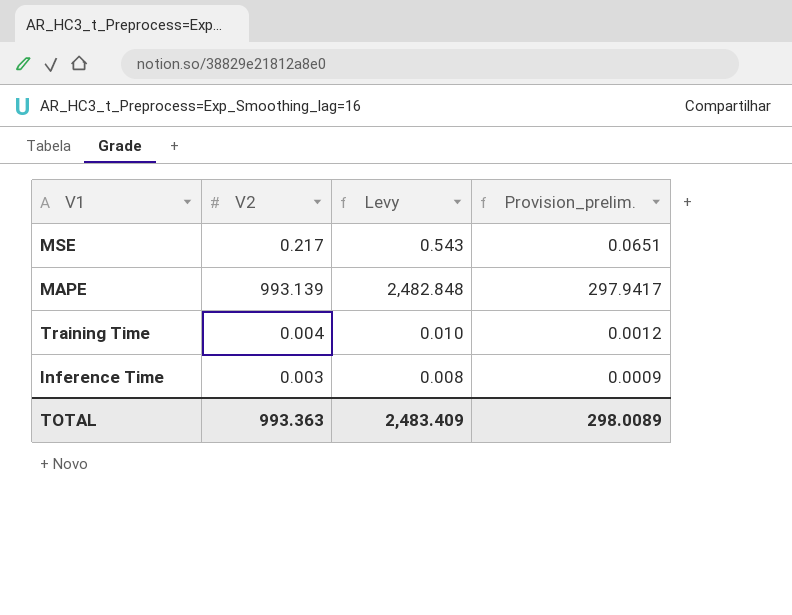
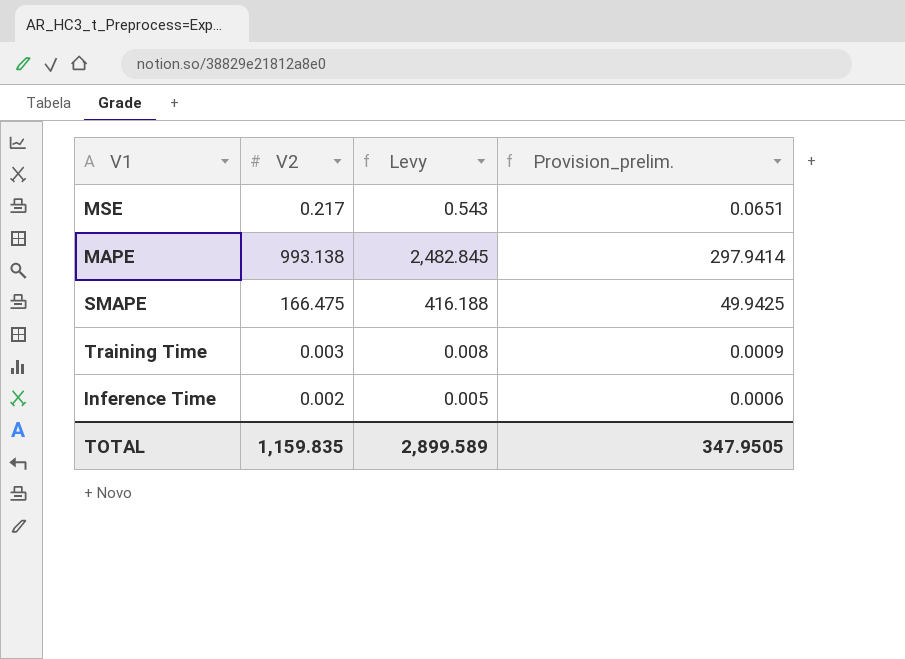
MAPE | V2: 993.139 -> 993.138
MAPE | Levy: 2,482.848 -> 2,482.845
MAPE | Provision_prelim.: 297.9417 -> 297.9414
row SMAPE: none -> 166.475 | 416.188 | 49.9425
Training Time | V2: 0.004 -> 0.003
Training Time | Levy: 0.010 -> 0.008
Training Time | Provision_prelim.: 0.0012 -> 0.0009
Inference Time | V2: 0.003 -> 0.002
Inference Time | Levy: 0.008 -> 0.005
Inference Time | Provision_prelim.: 0.0009 -> 0.0006
TOTAL | V2: 993.363 -> 1,159.835
TOTAL | Levy: 2,483.409 -> 2,899.589
TOTAL | Provision_prelim.: 298.0089 -> 347.9505

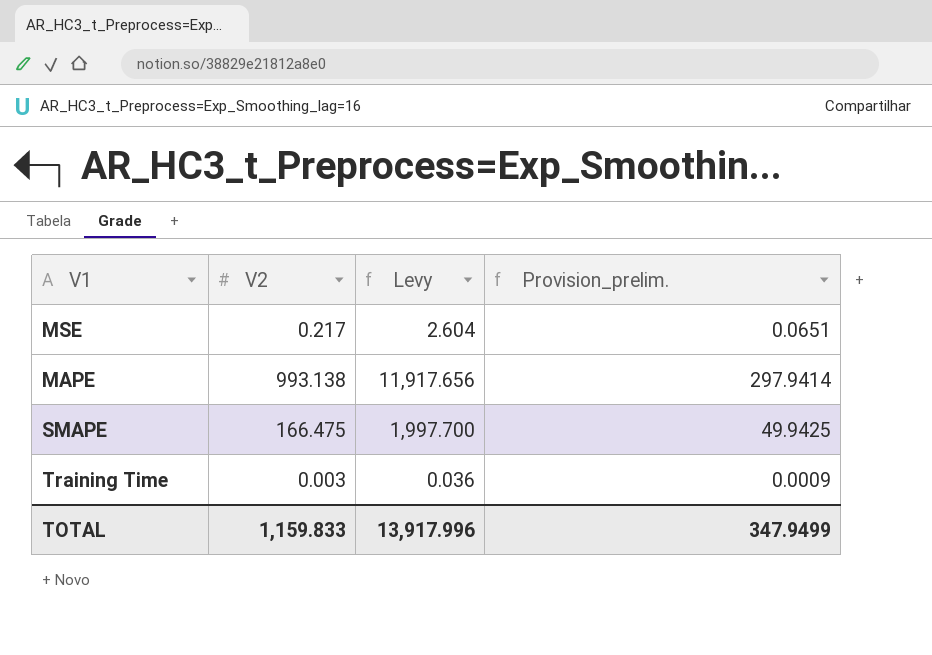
column Levy | formula: [V2] * 2.5 -> [V2] * 12
row Inference Time: 0.002 | 0.005 | 0.0006 -> none
TOTAL | V2: 1,159.835 -> 1,159.833
TOTAL | Levy: 2,899.589 -> 13,917.996
TOTAL | Provision_prelim.: 347.9505 -> 347.9499

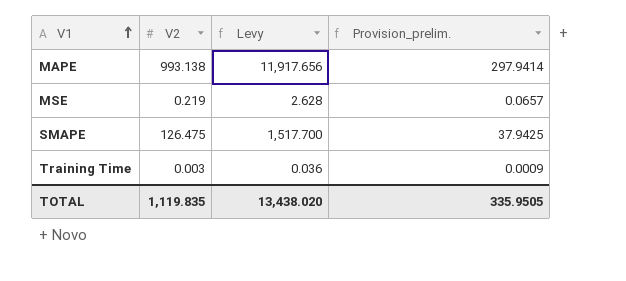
row order: none -> V1 ascending
MSE | V2: 0.217 -> 0.219
MSE | Levy: 2.604 -> 2.628
MSE | Provision_prelim.: 0.0651 -> 0.0657
SMAPE | V2: 166.475 -> 126.475
SMAPE | Levy: 1,997.700 -> 1,517.700
SMAPE | Provision_prelim.: 49.9425 -> 37.9425
TOTAL | V2: 1,159.833 -> 1,119.835
TOTAL | Levy: 13,917.996 -> 13,438.020
TOTAL | Provision_prelim.: 347.9499 -> 335.9505

